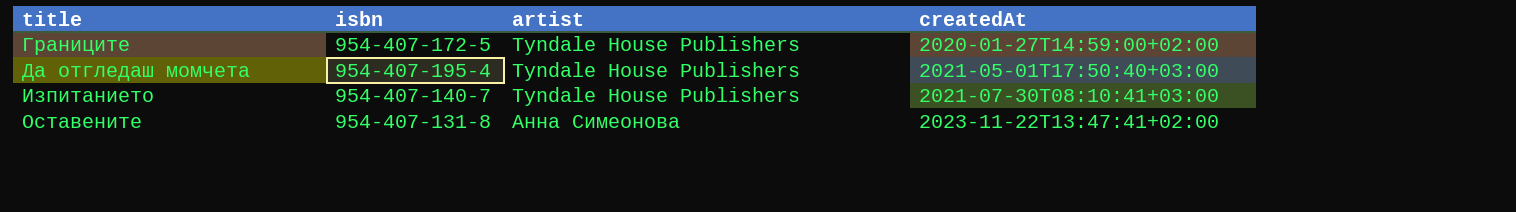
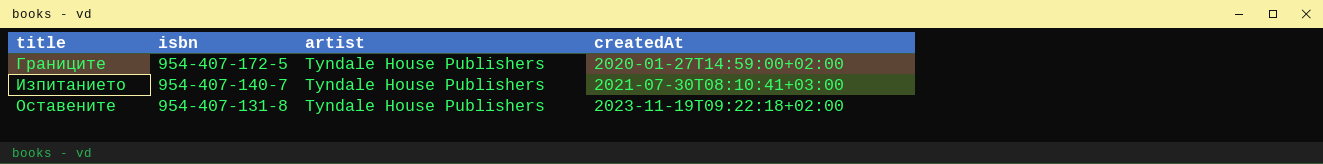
row Да отгледаш момчета: 954-407-195-4 | Tyndale House Publishers | 2021-05-01T17:50:40+03:00 -> none
Оставените | artist: Анна Симеонова -> Tyndale House Publishers
Оставените | createdAt: 2023-11-22T13:47:41+02:00 -> 2023-11-19T09:22:18+02:00

